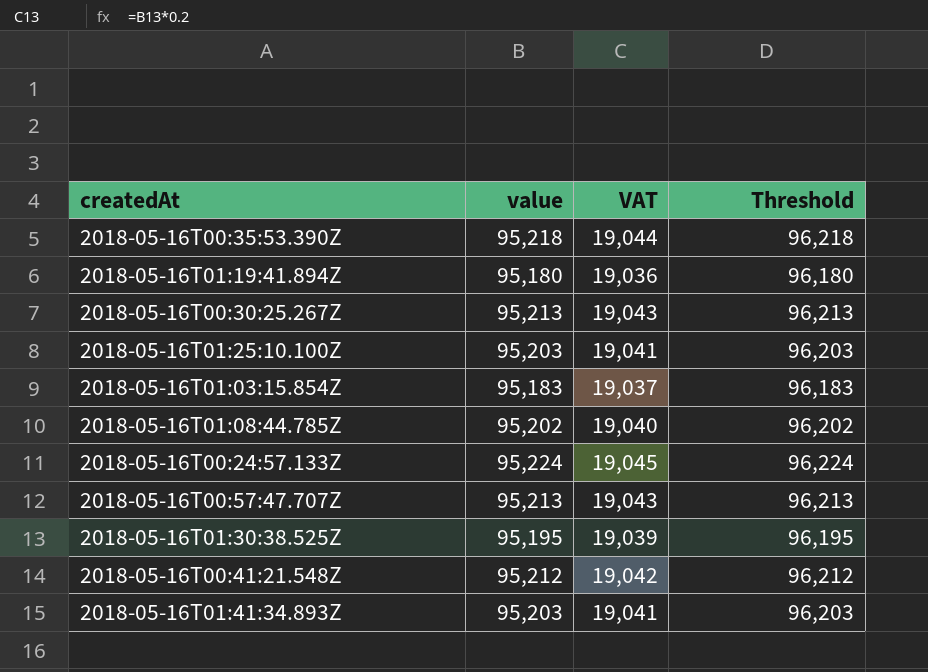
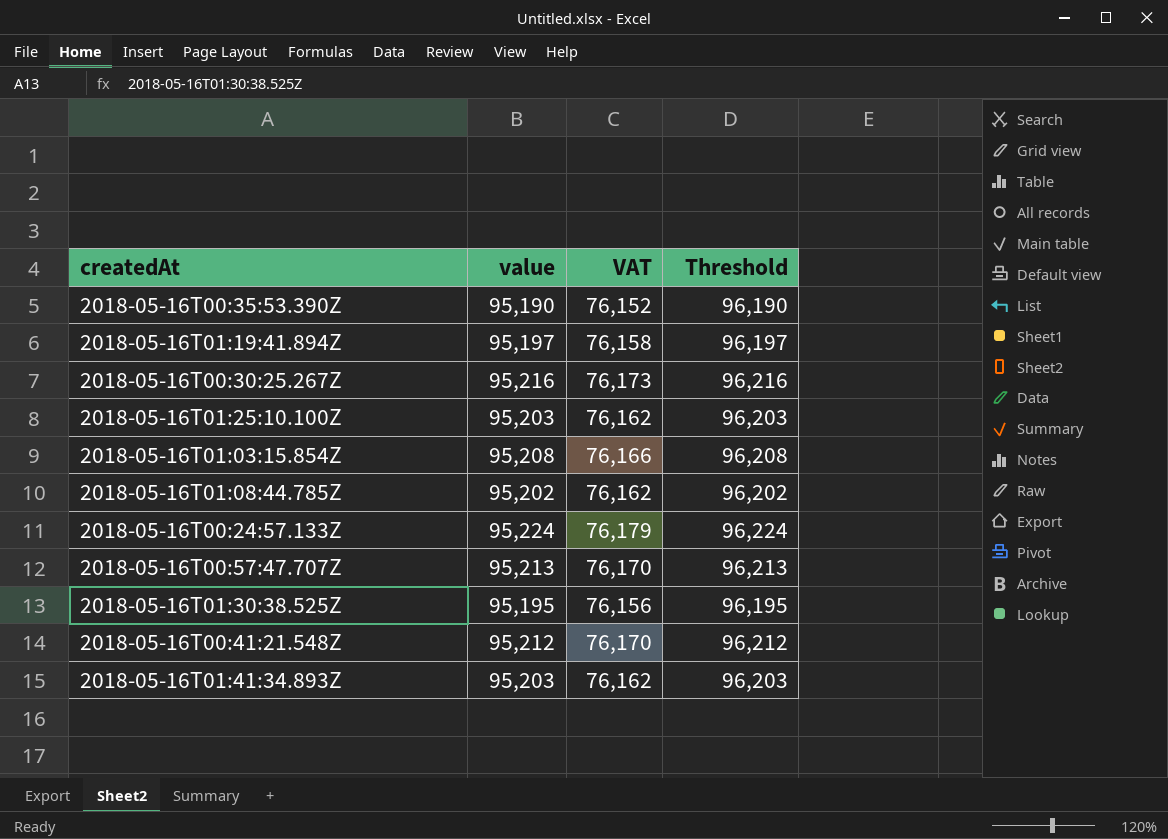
column VAT | formula: [value] * 0.2 -> [value] * 0.8
2018-05-16T00:35:53.390Z | value: 95,218 -> 95,190
2018-05-16T00:35:53.390Z | Threshold: 96,218 -> 96,190
2018-05-16T01:19:41.894Z | value: 95,180 -> 95,197
2018-05-16T01:19:41.894Z | Threshold: 96,180 -> 96,197
2018-05-16T00:30:25.267Z | value: 95,213 -> 95,216
2018-05-16T00:30:25.267Z | Threshold: 96,213 -> 96,216
2018-05-16T01:03:15.854Z | value: 95,183 -> 95,208
2018-05-16T01:03:15.854Z | Threshold: 96,183 -> 96,208

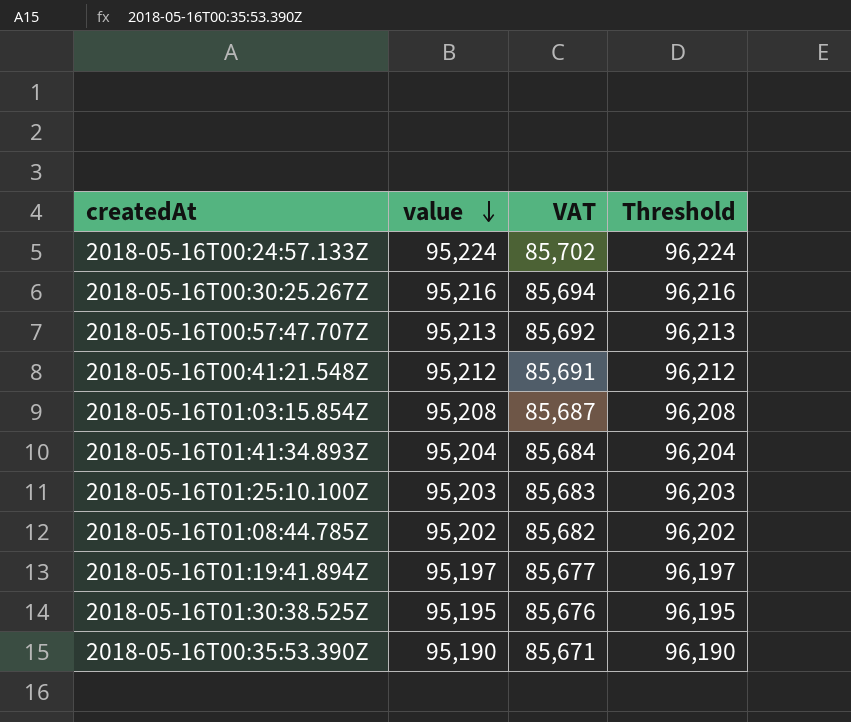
row order: none -> value descending
column VAT | formula: [value] * 0.8 -> [value] * 0.9
2018-05-16T01:41:34.893Z | value: 95,203 -> 95,204
2018-05-16T01:41:34.893Z | Threshold: 96,203 -> 96,204

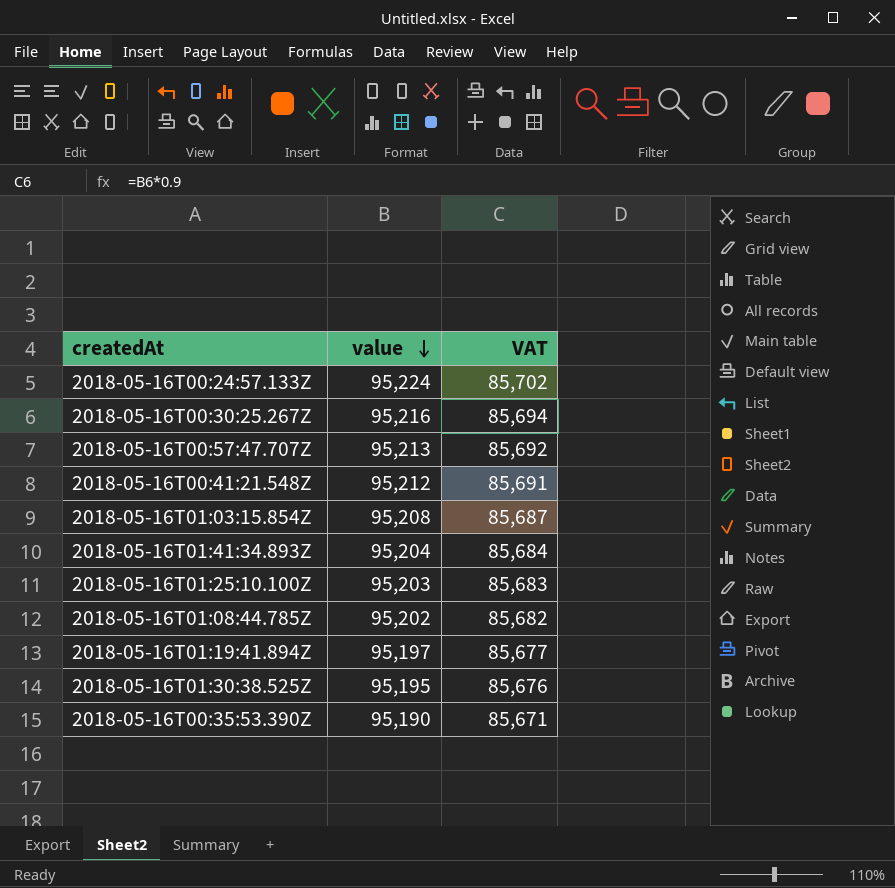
column Threshold | formula: [value] + 1000 -> none

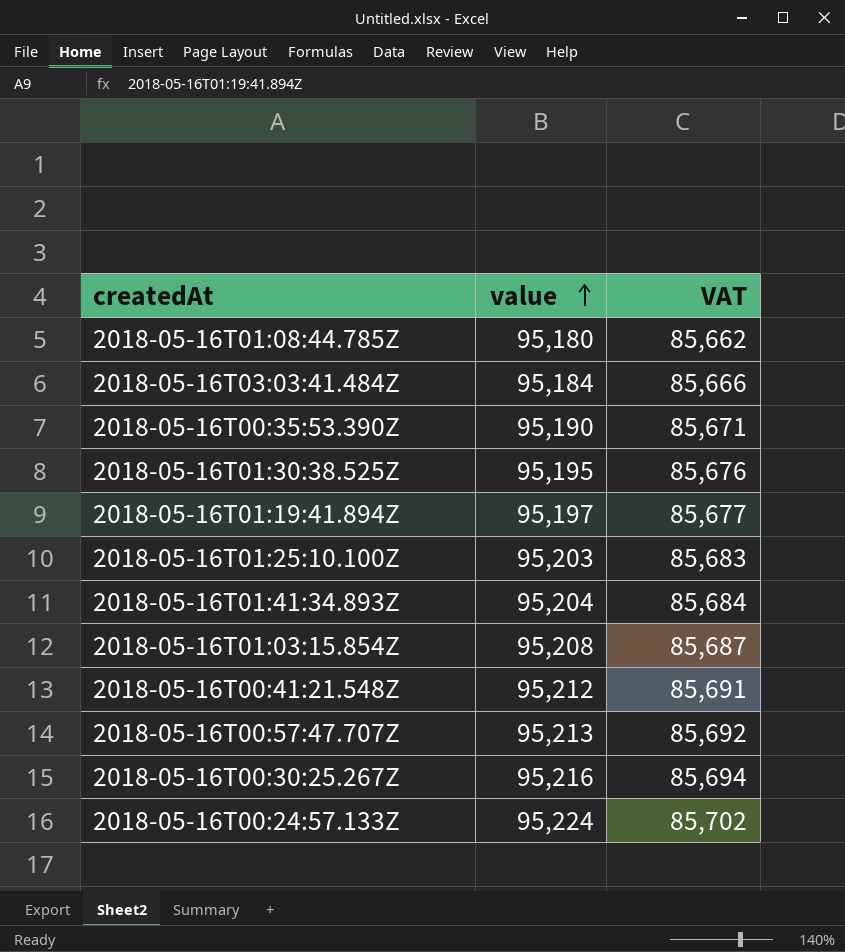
row order: value descending -> value ascending
2018-05-16T01:08:44.785Z | value: 95,202 -> 95,180
2018-05-16T01:08:44.785Z | VAT: 85,682 -> 85,662
row 2018-05-16T03:03:41.484Z: none -> 95,184 | 85,666

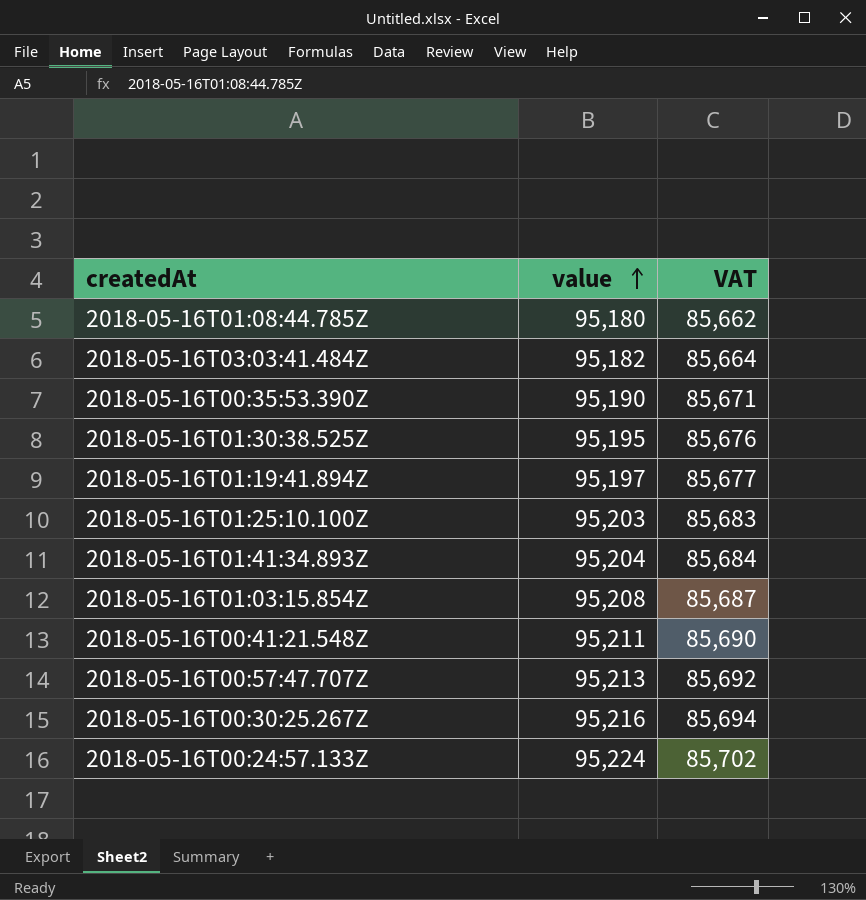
2018-05-16T03:03:41.484Z | value: 95,184 -> 95,182
2018-05-16T03:03:41.484Z | VAT: 85,666 -> 85,664
2018-05-16T00:41:21.548Z | value: 95,212 -> 95,211
2018-05-16T00:41:21.548Z | VAT: 85,691 -> 85,690

